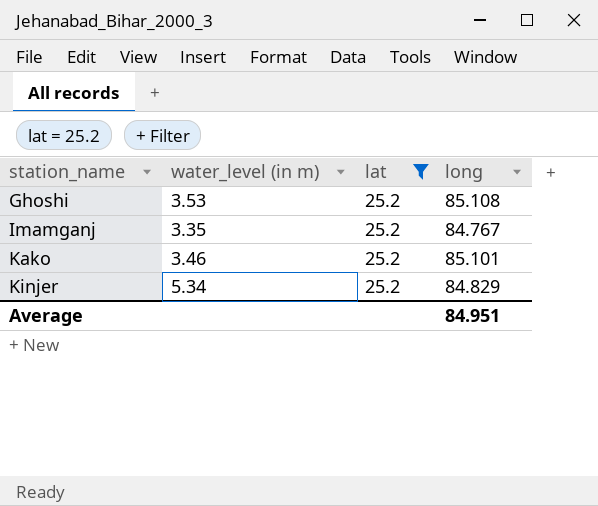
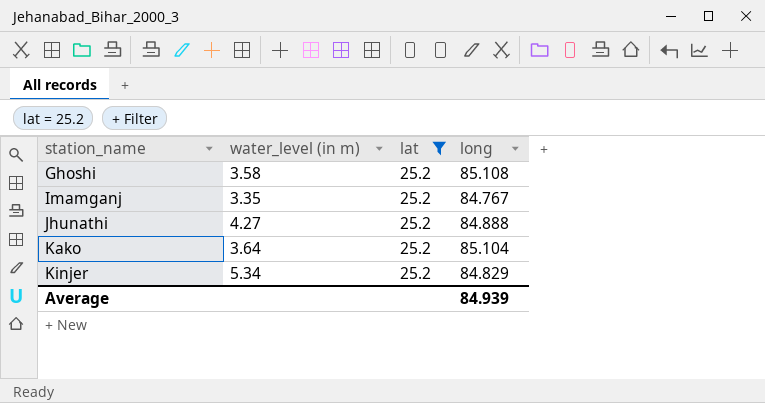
Ghoshi | water_level (in m): 3.53 -> 3.58
row Jhunathi: none -> 4.27 | 25.2 | 84.888
Kako | water_level (in m): 3.46 -> 3.64
Kako | long: 85.101 -> 85.104
Average | long: 84.951 -> 84.939

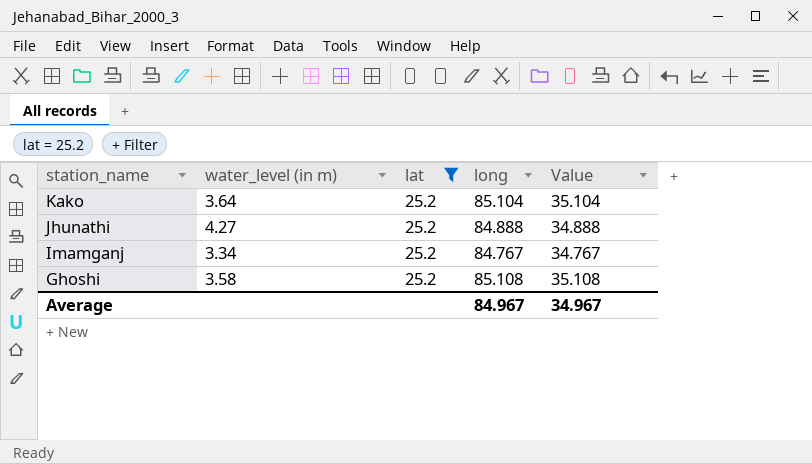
row order: station_name ascending -> station_name descending
column Value | formula: none -> [long] - 50
row Kinjer: 5.34 | 25.2 | 84.829 -> none
Imamganj | water_level (in m): 3.35 -> 3.34
Average | long: 84.939 -> 84.967

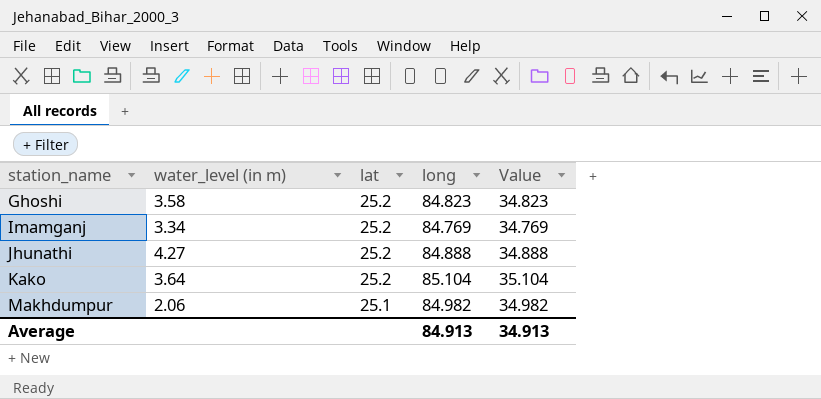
filter: lat = 25.2 -> none
row order: station_name descending -> station_name ascending
Ghoshi | long: 85.108 -> 84.823
Ghoshi | Value: 35.108 -> 34.823
Imamganj | long: 84.767 -> 84.769
Imamganj | Value: 34.767 -> 34.769
Average | long: 84.967 -> 84.913
Average | Value: 34.967 -> 34.913

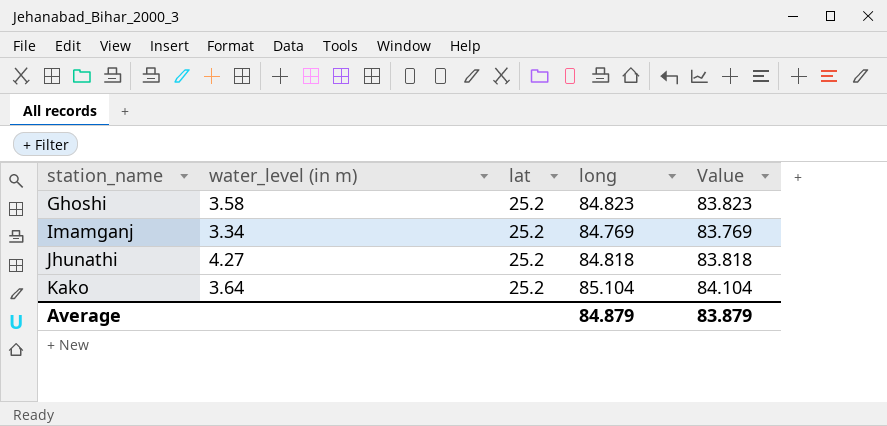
column Value | formula: [long] - 50 -> [long] - 1
row Makhdumpur: 2.06 | 25.1 | 84.982 | 34.982 -> none
Jhunathi | long: 84.888 -> 84.818
Average | long: 84.913 -> 84.879
Average | Value: 34.913 -> 83.879

